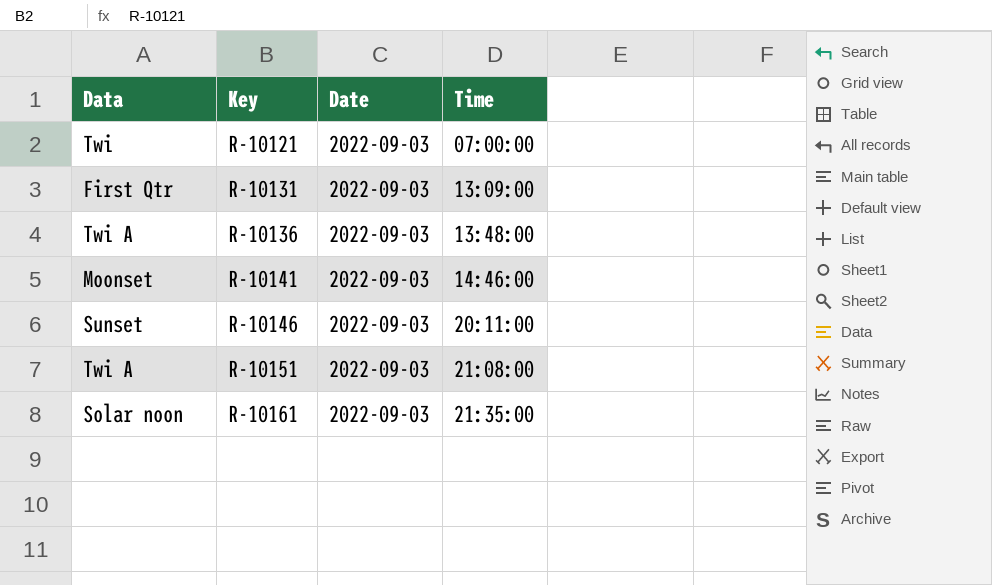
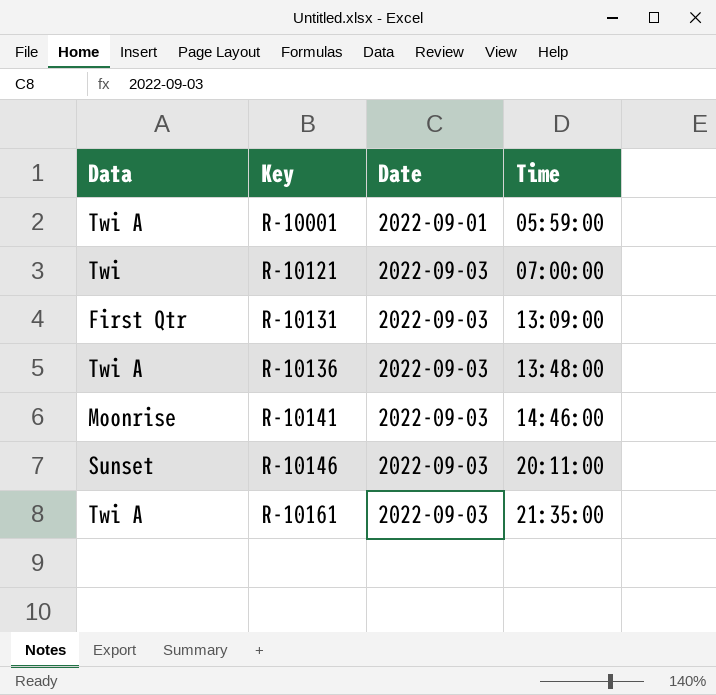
row R-10151: Twi A | 2022-09-03 | 21:08:00 -> none
row R-10001: none -> Twi A | 2022-09-01 | 05:59:00
R-10141 | Data: Moonset -> Moonrise
R-10161 | Data: Solar noon -> Twi A

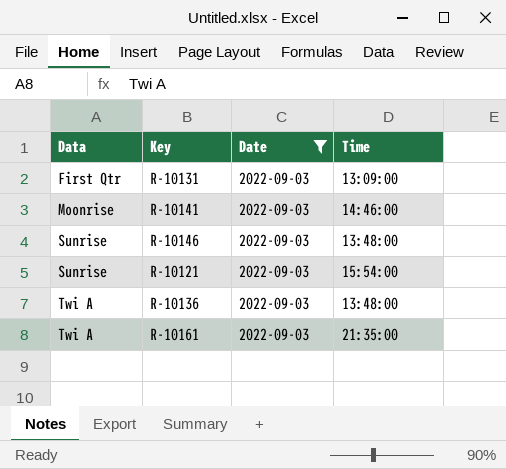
filter: none -> Date = 2022-09-03
row order: Key ascending -> Data ascending
R-10146 | Data: Sunset -> Sunrise
R-10146 | Time: 20:11:00 -> 13:48:00
R-10121 | Data: Twi -> Sunrise
R-10121 | Time: 07:00:00 -> 15:54:00

